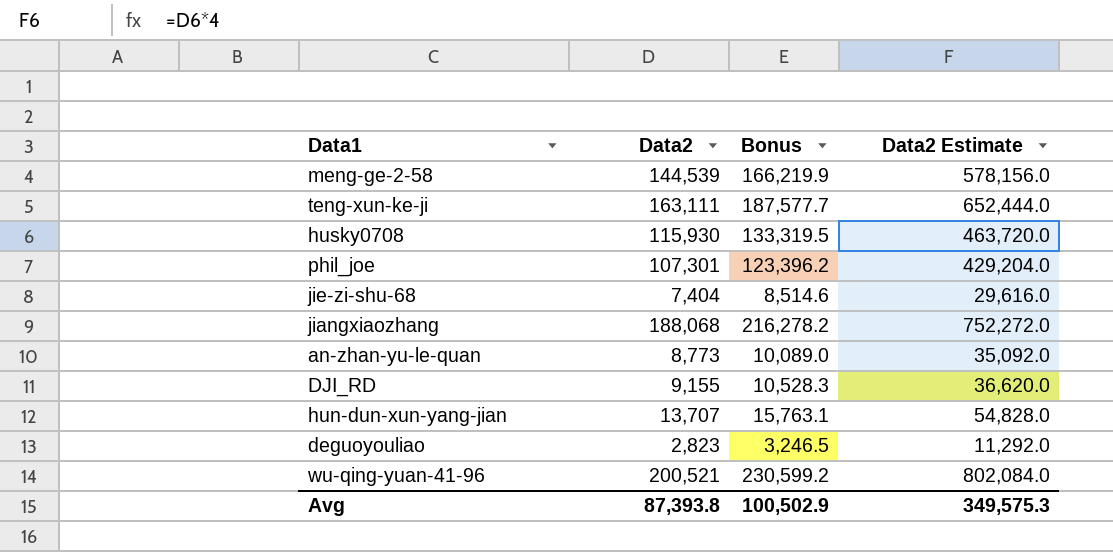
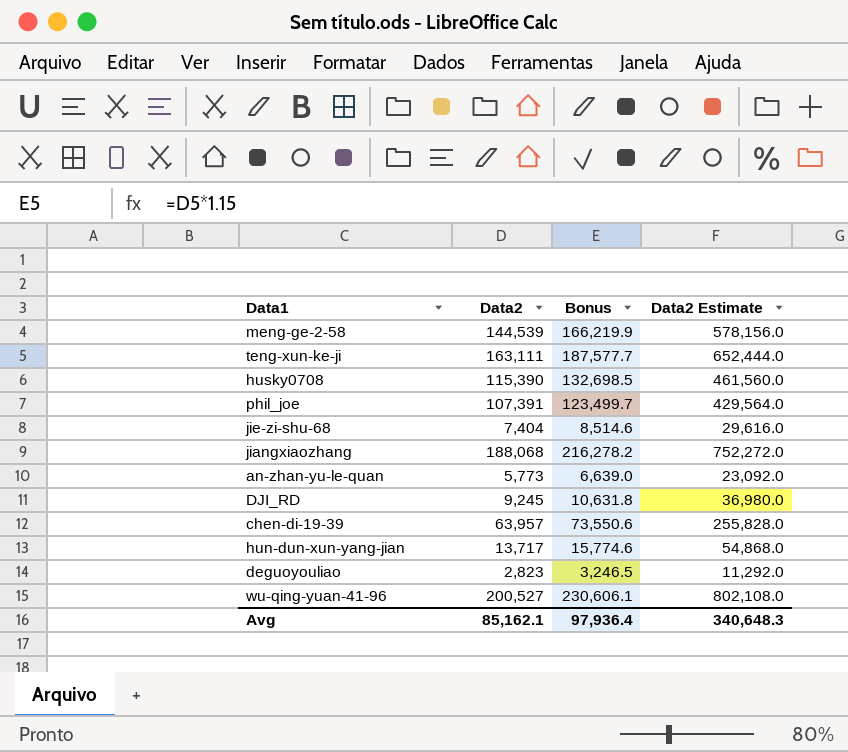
husky0708 | Data2: 115,930 -> 115,390
husky0708 | Bonus: 133,319.5 -> 132,698.5
husky0708 | Data2 Estimate: 463,720.0 -> 461,560.0
phil_joe | Data2: 107,301 -> 107,391
phil_joe | Bonus: 123,396.2 -> 123,499.7
phil_joe | Data2 Estimate: 429,204.0 -> 429,564.0
an-zhan-yu-le-quan | Data2: 8,773 -> 5,773
an-zhan-yu-le-quan | Bonus: 10,089.0 -> 6,639.0
an-zhan-yu-le-quan | Data2 Estimate: 35,092.0 -> 23,092.0
DJI_RD | Data2: 9,155 -> 9,245
DJI_RD | Bonus: 10,528.3 -> 10,631.8
DJI_RD | Data2 Estimate: 36,620.0 -> 36,980.0
row chen-di-19-39: none -> 63,957 | 73,550.6 | 255,828.0
hun-dun-xun-yang-jian | Data2: 13,707 -> 13,717
hun-dun-xun-yang-jian | Bonus: 15,763.1 -> 15,774.6
hun-dun-xun-yang-jian | Data2 Estimate: 54,828.0 -> 54,868.0
wu-qing-yuan-41-96 | Data2: 200,521 -> 200,527
wu-qing-yuan-41-96 | Bonus: 230,599.2 -> 230,606.1
wu-qing-yuan-41-96 | Data2 Estimate: 802,084.0 -> 802,108.0
Avg | Data2: 87,393.8 -> 85,162.1
Avg | Bonus: 100,502.9 -> 97,936.4
Avg | Data2 Estimate: 349,575.3 -> 340,648.3

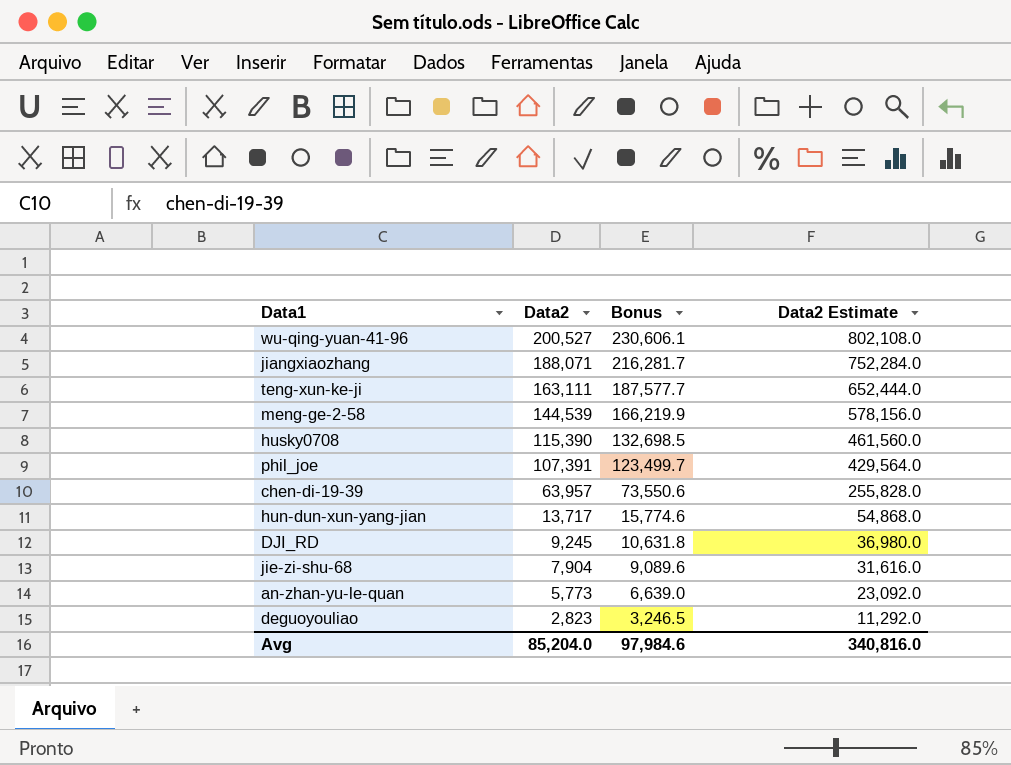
row order: none -> Data2 descending
jiangxiaozhang | Data2: 188,068 -> 188,071
jiangxiaozhang | Bonus: 216,278.2 -> 216,281.7
jiangxiaozhang | Data2 Estimate: 752,272.0 -> 752,284.0
jie-zi-shu-68 | Data2: 7,404 -> 7,904
jie-zi-shu-68 | Bonus: 8,514.6 -> 9,089.6
jie-zi-shu-68 | Data2 Estimate: 29,616.0 -> 31,616.0
Avg | Data2: 85,162.1 -> 85,204.0
Avg | Bonus: 97,936.4 -> 97,984.6
Avg | Data2 Estimate: 340,648.3 -> 340,816.0

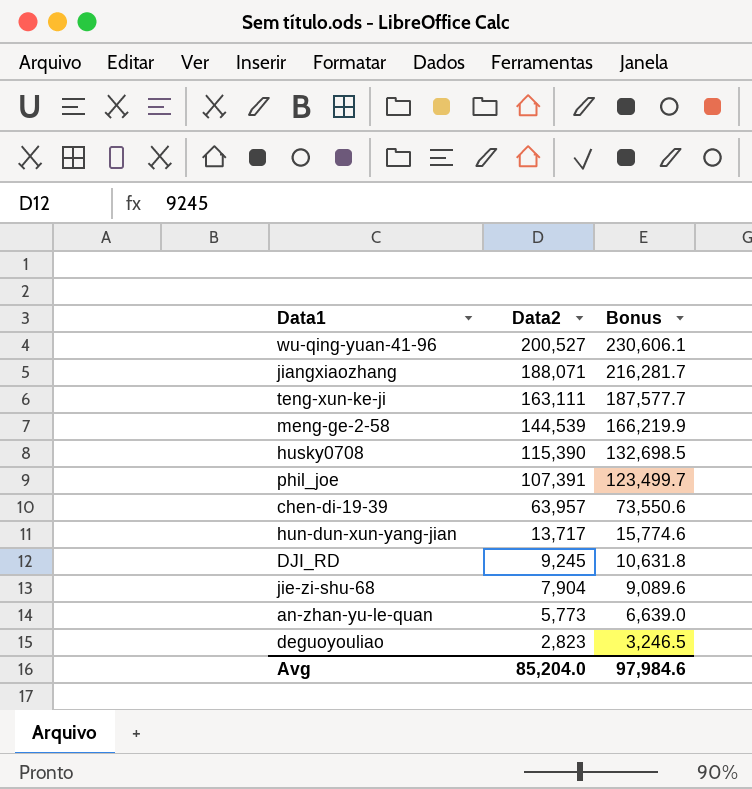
column Data2 Estimate | formula: [Data2] * 4 -> none

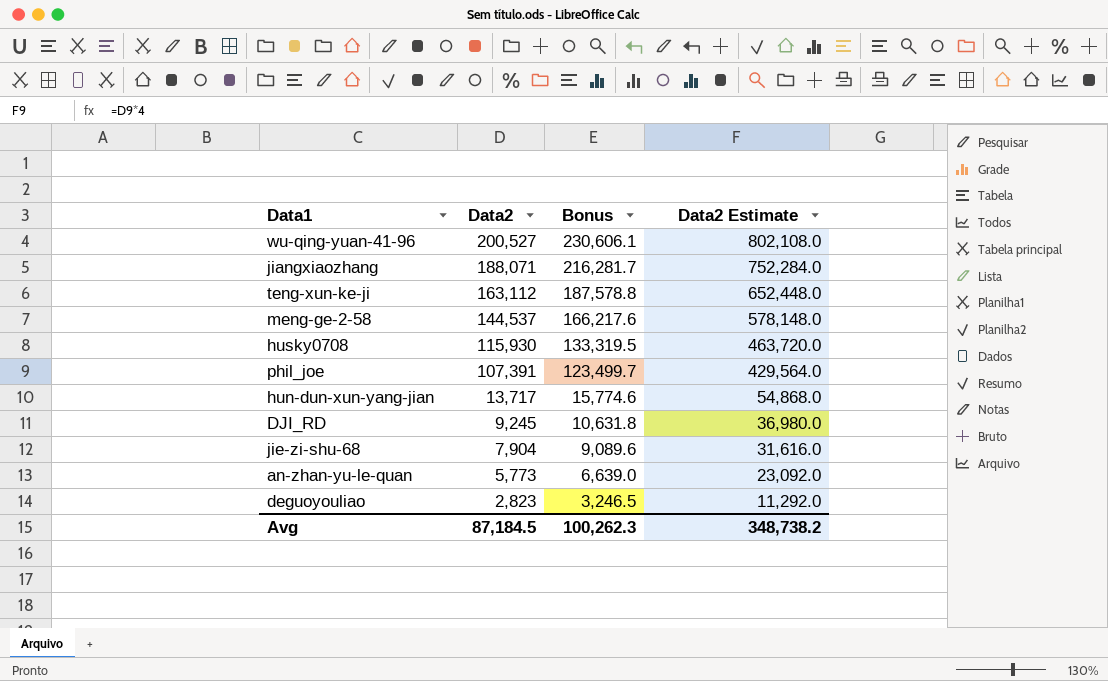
column Data2 Estimate | formula: none -> [Data2] * 4
row chen-di-19-39: 63,957 | 73,550.6 -> none
teng-xun-ke-ji | Data2: 163,111 -> 163,112
teng-xun-ke-ji | Bonus: 187,577.7 -> 187,578.8
meng-ge-2-58 | Data2: 144,539 -> 144,537
meng-ge-2-58 | Bonus: 166,219.9 -> 166,217.6
husky0708 | Data2: 115,390 -> 115,930
husky0708 | Bonus: 132,698.5 -> 133,319.5
Avg | Data2: 85,204.0 -> 87,184.5
Avg | Bonus: 97,984.6 -> 100,262.3

